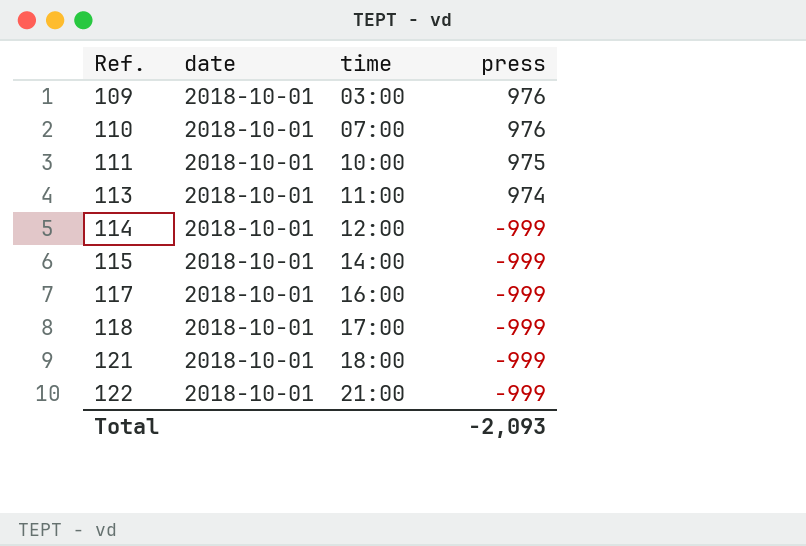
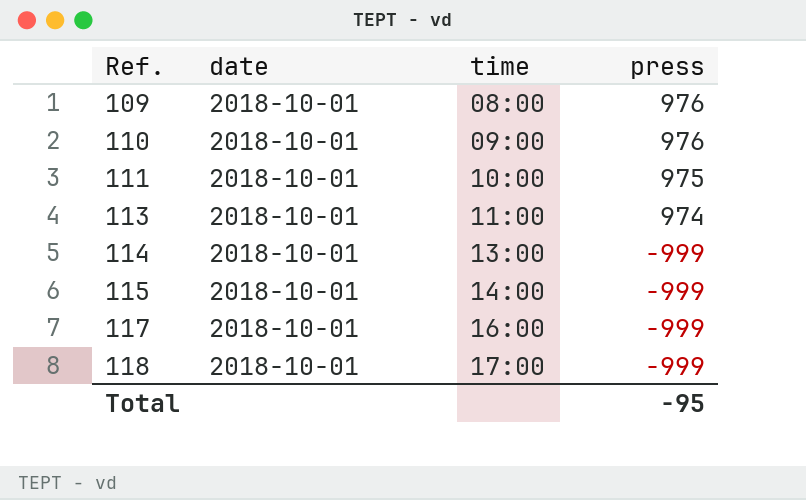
row 121: 2018-10-01 | 18:00 | -999 -> none
row 122: 2018-10-01 | 21:00 | -999 -> none
109 | time: 03:00 -> 08:00
110 | time: 07:00 -> 09:00
114 | time: 12:00 -> 13:00
Total | press: -2,093 -> -95

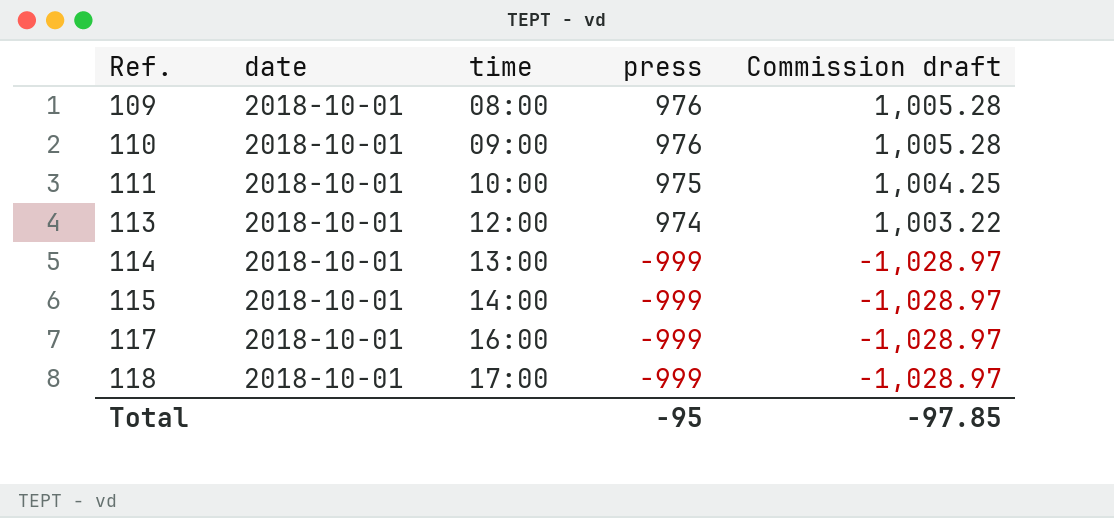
column Commission draft | formula: none -> [press] * 1.03
113 | time: 11:00 -> 12:00

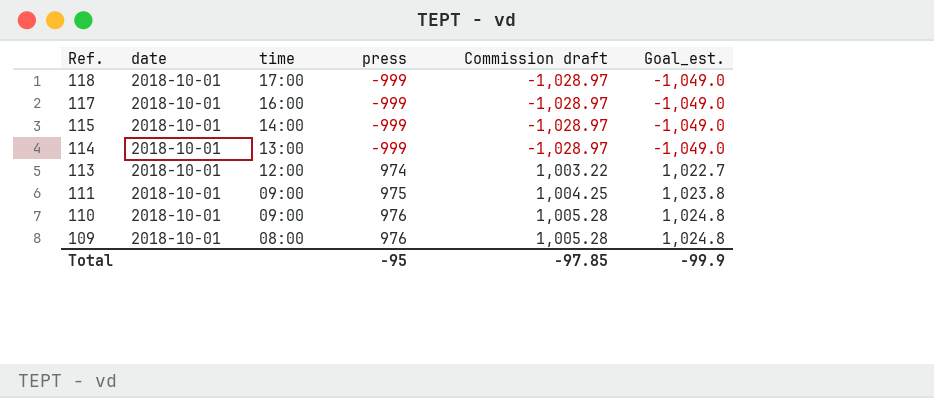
row order: Ref. ascending -> Ref. descending
column Goal_est. | formula: none -> [press] * 1.05
111 | time: 10:00 -> 09:00

